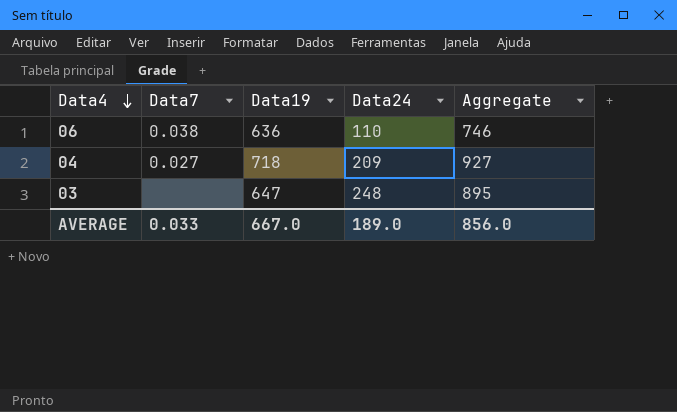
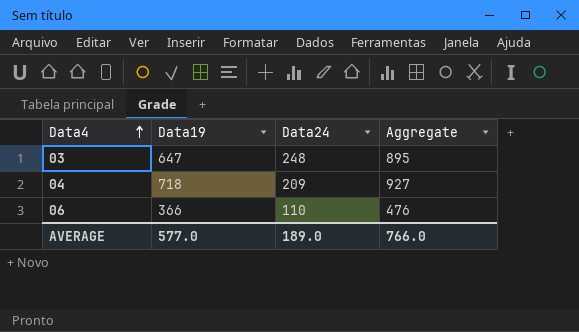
row order: Data4 descending -> Data4 ascending
column Data7 | position: 2 -> none
06 | Data19: 636 -> 366
06 | Aggregate: 746 -> 476
AVERAGE | Data19: 667.0 -> 577.0
AVERAGE | Aggregate: 856.0 -> 766.0

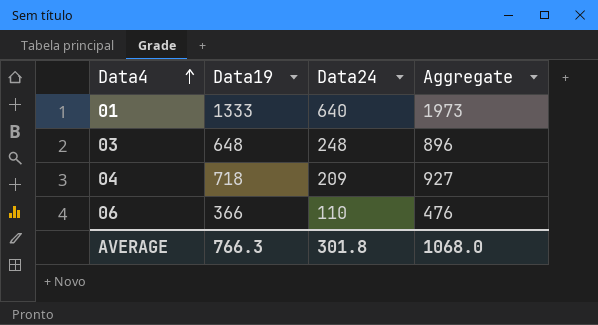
row 01: none -> 1333 | 640 | 1973
03 | Data19: 647 -> 648
03 | Aggregate: 895 -> 896
AVERAGE | Data19: 577.0 -> 766.3
AVERAGE | Data24: 189.0 -> 301.8
AVERAGE | Aggregate: 766.0 -> 1068.0

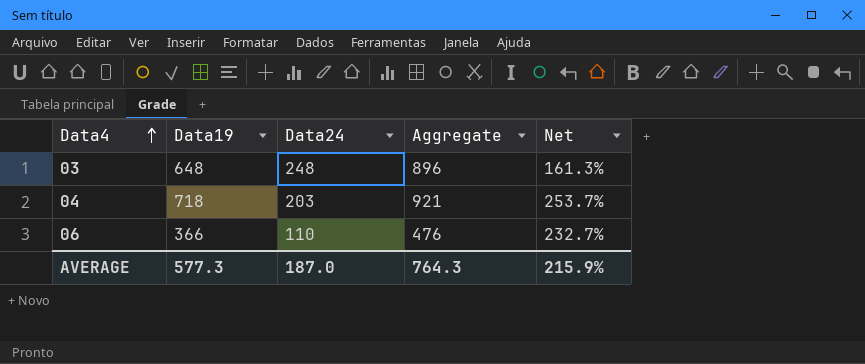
column Net | formula: none -> ([Data19] - [Data24]) / [Data24]
row 01: 1333 | 640 | 1973 -> none
04 | Data24: 209 -> 203
04 | Aggregate: 927 -> 921
AVERAGE | Data19: 766.3 -> 577.3
AVERAGE | Data24: 301.8 -> 187.0
AVERAGE | Aggregate: 1068.0 -> 764.3

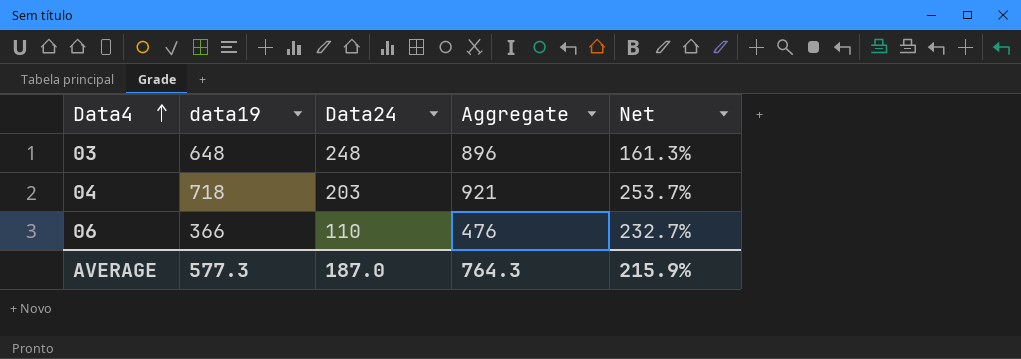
column name: Data19 -> data19

